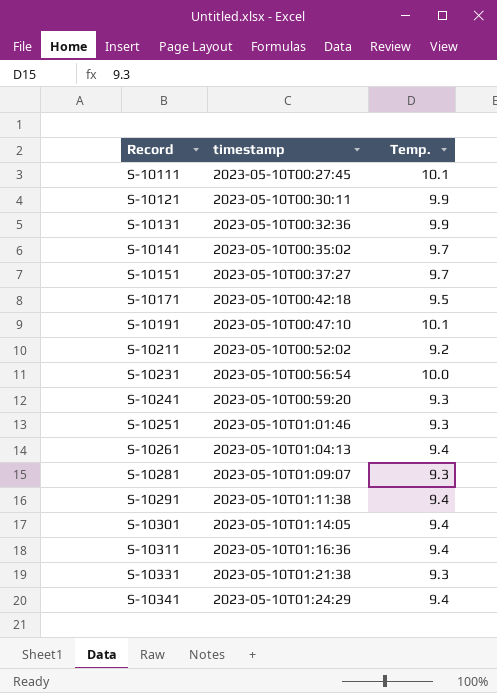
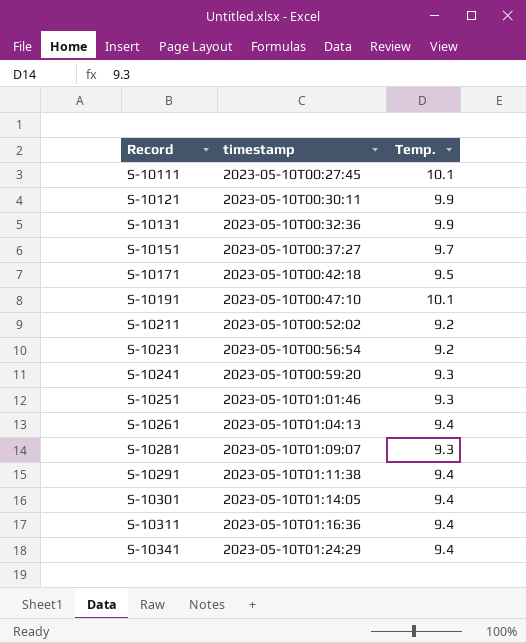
row S-10141: 2023-05-10T00:35:02 | 9.7 -> none
row S-10331: 2023-05-10T01:21:38 | 9.3 -> none
S-10231 | Temp.: 10.0 -> 9.2

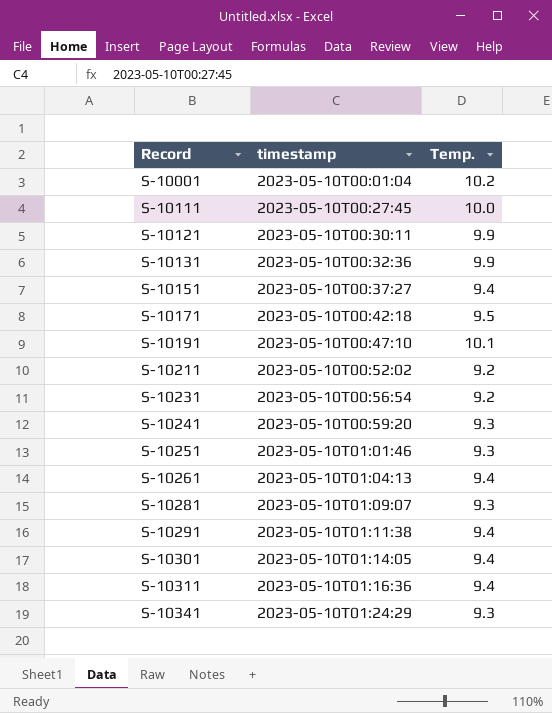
row S-10001: none -> 2023-05-10T00:01:04 | 10.2
S-10111 | Temp.: 10.1 -> 10.0
S-10151 | Temp.: 9.7 -> 9.4
S-10341 | Temp.: 9.4 -> 9.3

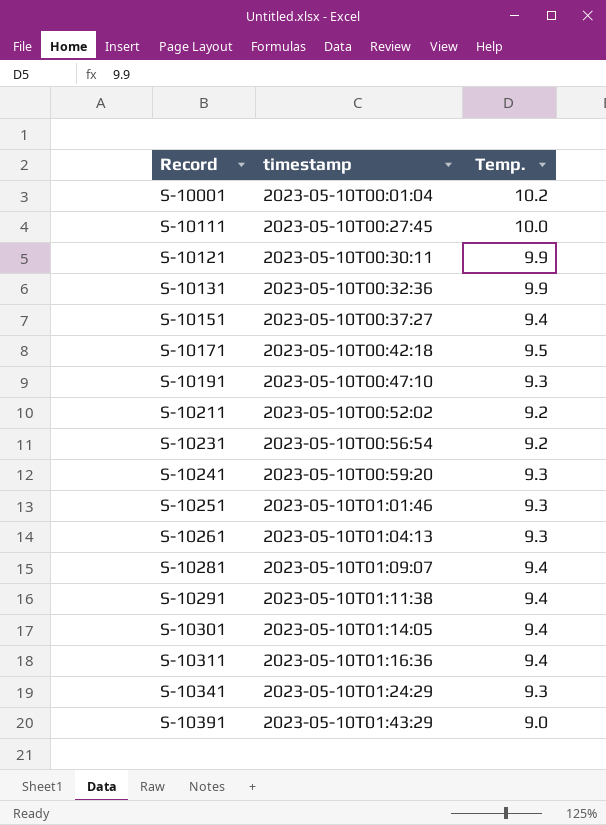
S-10191 | Temp.: 10.1 -> 9.3
S-10261 | Temp.: 9.4 -> 9.3
S-10281 | Temp.: 9.3 -> 9.4
row S-10391: none -> 2023-05-10T01:43:29 | 9.0

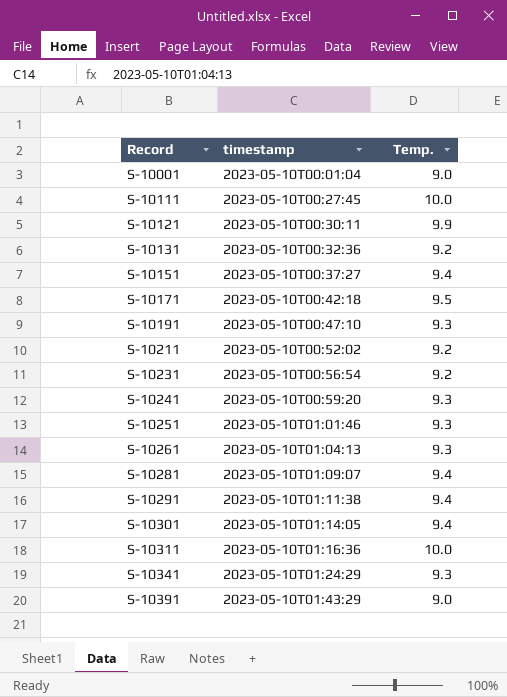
S-10001 | Temp.: 10.2 -> 9.0
S-10131 | Temp.: 9.9 -> 9.2
S-10311 | Temp.: 9.4 -> 10.0

